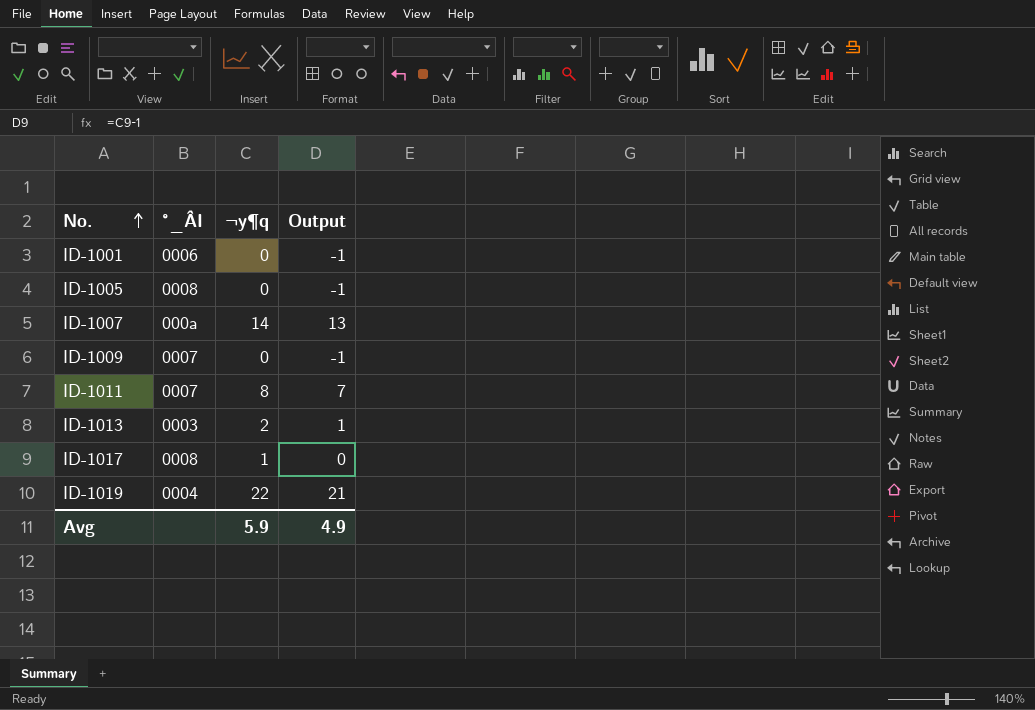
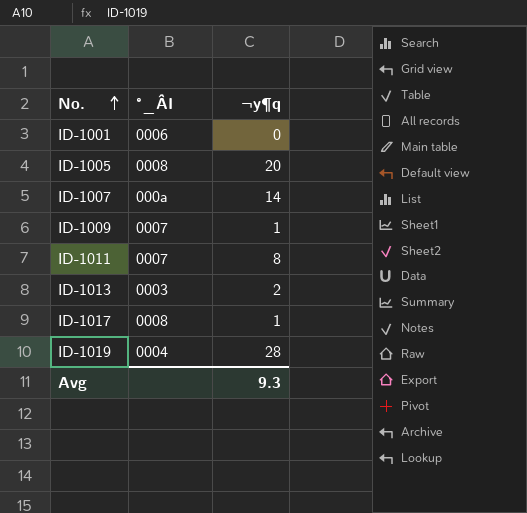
column Output | formula: [¬y¶q] - 1 -> none
ID-1005 | ¬y¶q: 0 -> 20
ID-1009 | ¬y¶q: 0 -> 1
ID-1019 | ¬y¶q: 22 -> 28
Avg | ¬y¶q: 5.9 -> 9.3

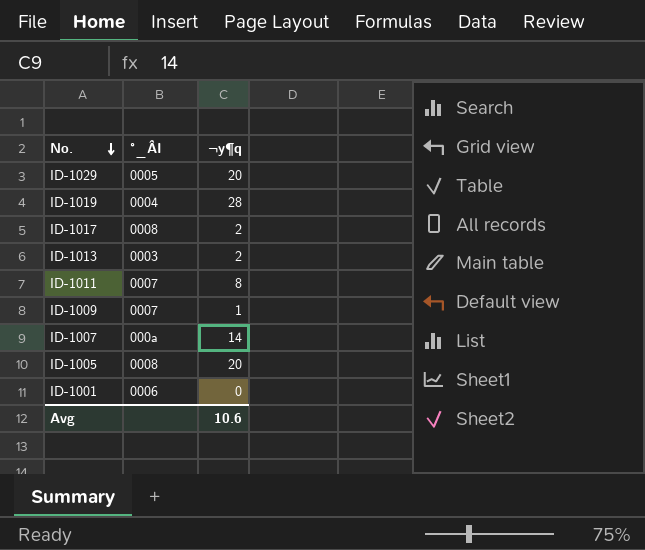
row order: No. ascending -> No. descending
row ID-1029: none -> 0005 | 20
ID-1017 | ¬y¶q: 1 -> 2
Avg | ¬y¶q: 9.3 -> 10.6

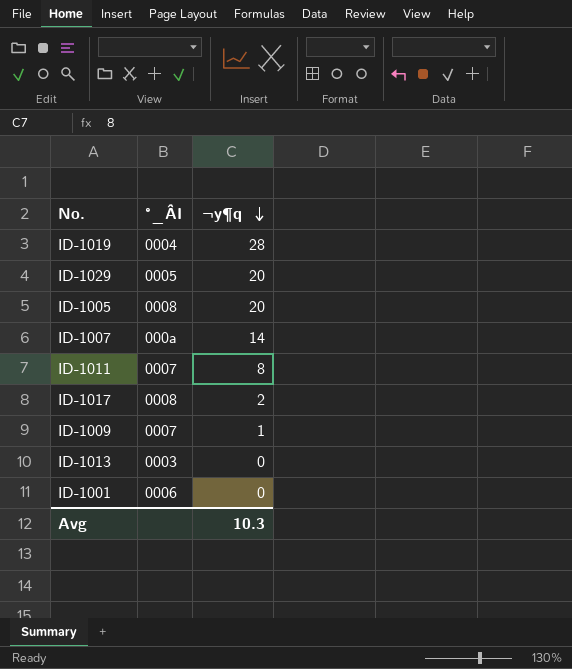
row order: No. descending -> ¬y¶q descending
ID-1013 | ¬y¶q: 2 -> 0
Avg | ¬y¶q: 10.6 -> 10.3

